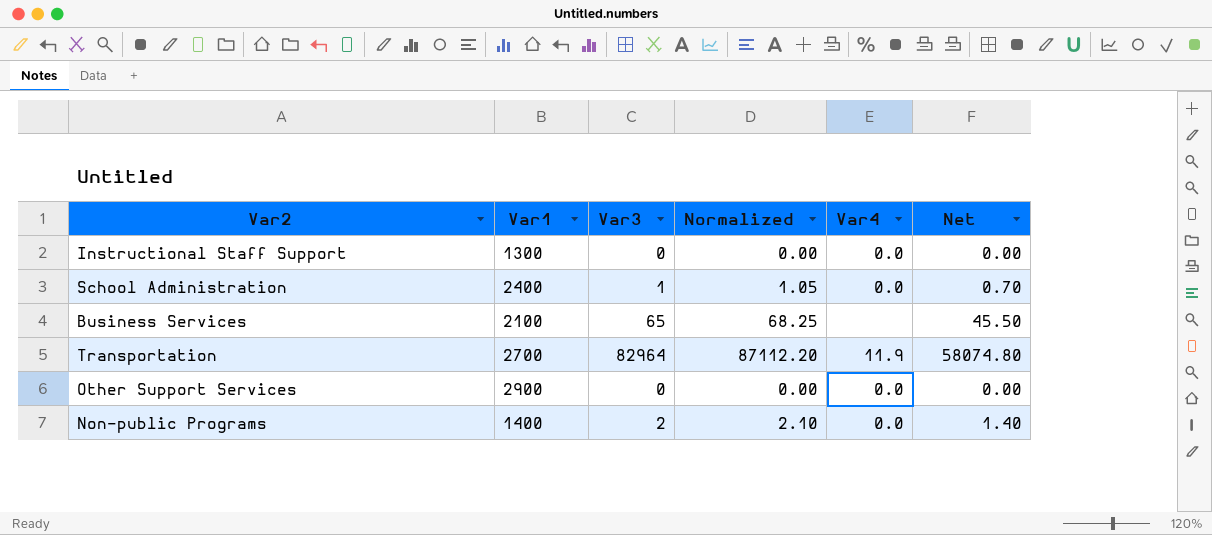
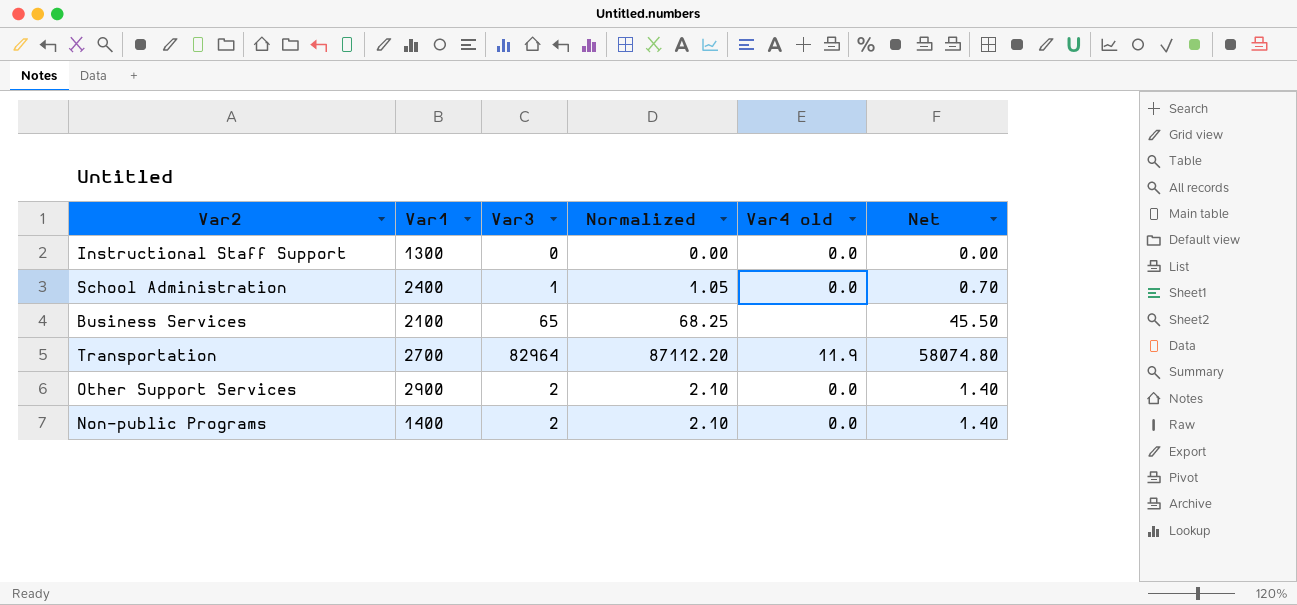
column name: Var4 -> Var4 old
Other Support Services | Var3: 0 -> 2
Other Support Services | Normalized: 0.00 -> 2.10
Other Support Services | Net: 0.00 -> 1.40

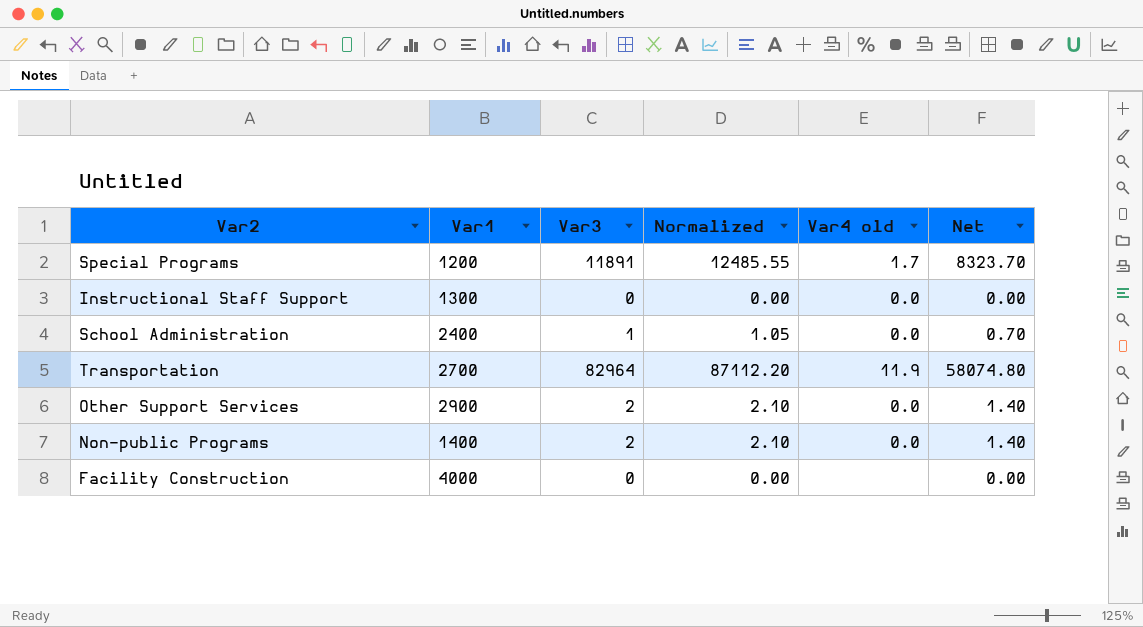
row Business Services: 2100 | 65 | 68.25 | none | 45.50 -> none
row Special Programs: none -> 1200 | 11891 | 12485.55 | 1.7 | 8323.70
row Facility Construction: none -> 4000 | 0 | 0.00 | none | 0.00

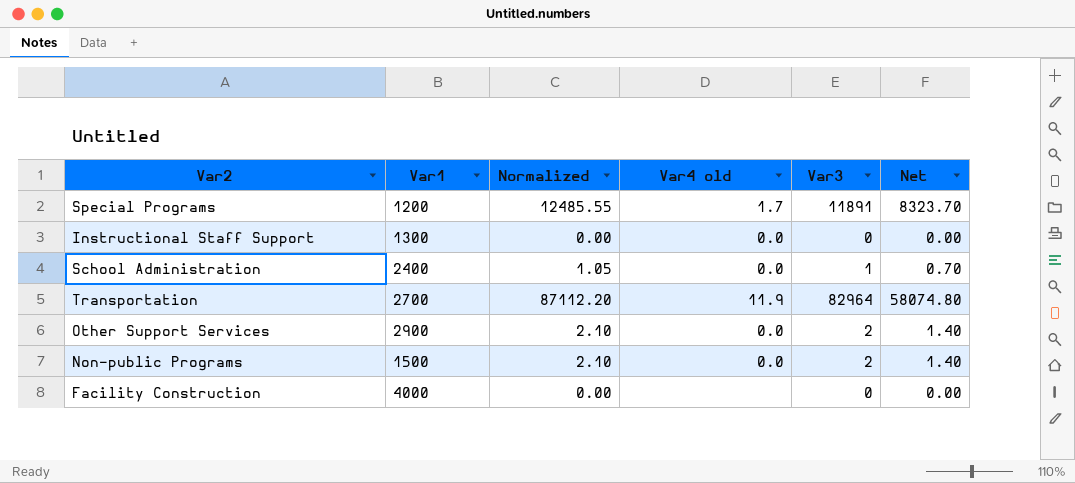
column Var3 | position: 3 -> 5
Non-public Programs | Var1: 1400 -> 1500

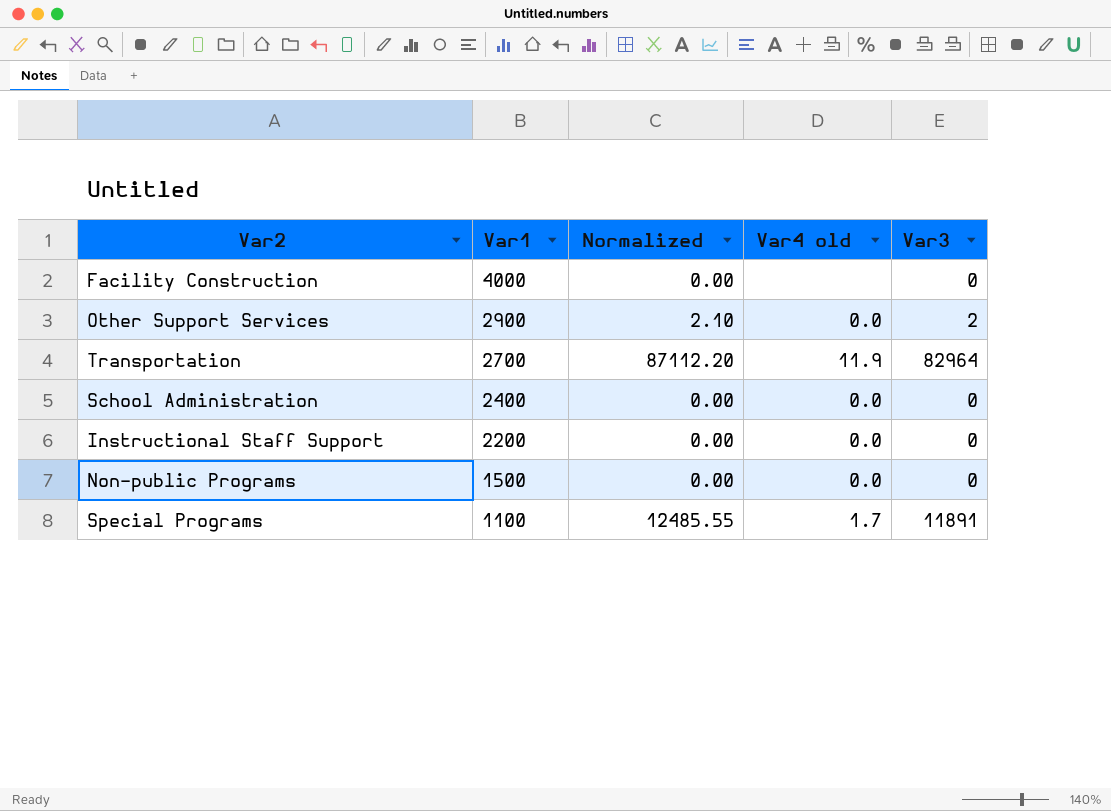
row order: none -> Var1 descending
column Net | formula: [Var3] * 0.7 -> none
School Administration | Normalized: 1.05 -> 0.00
School Administration | Var3: 1 -> 0
Instructional Staff Support | Var1: 1300 -> 2200
Non-public Programs | Normalized: 2.10 -> 0.00
Non-public Programs | Var3: 2 -> 0
Special Programs | Var1: 1200 -> 1100

